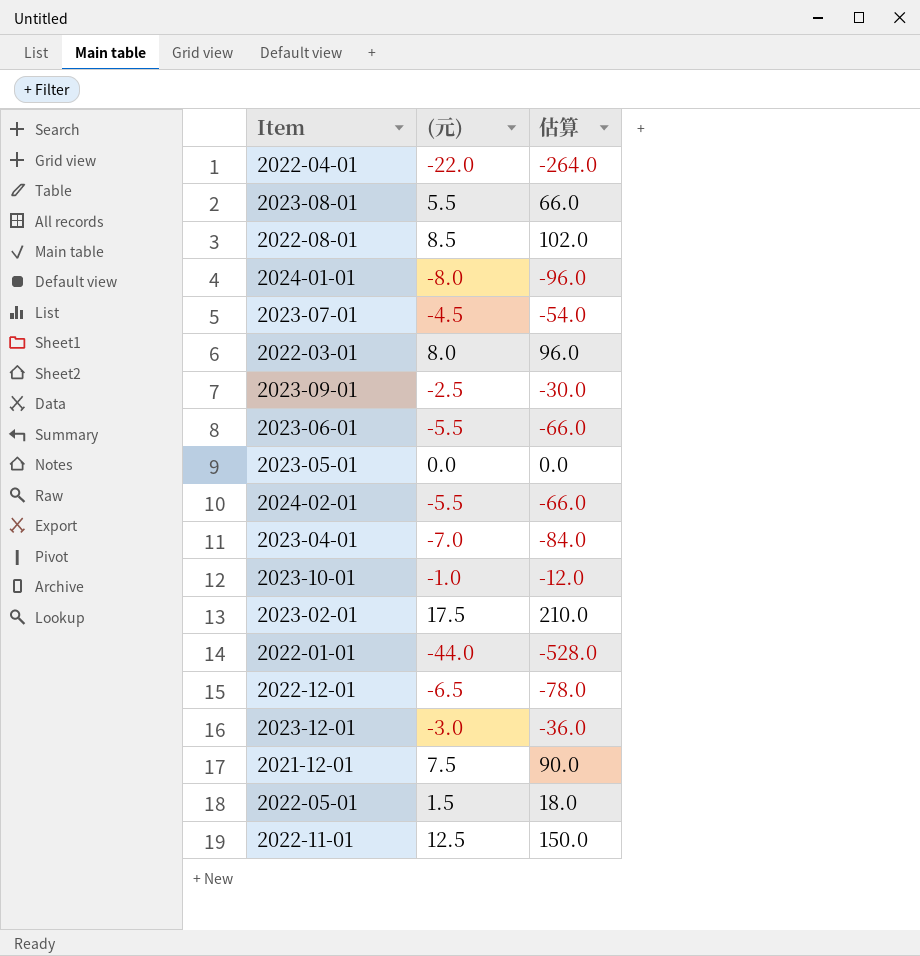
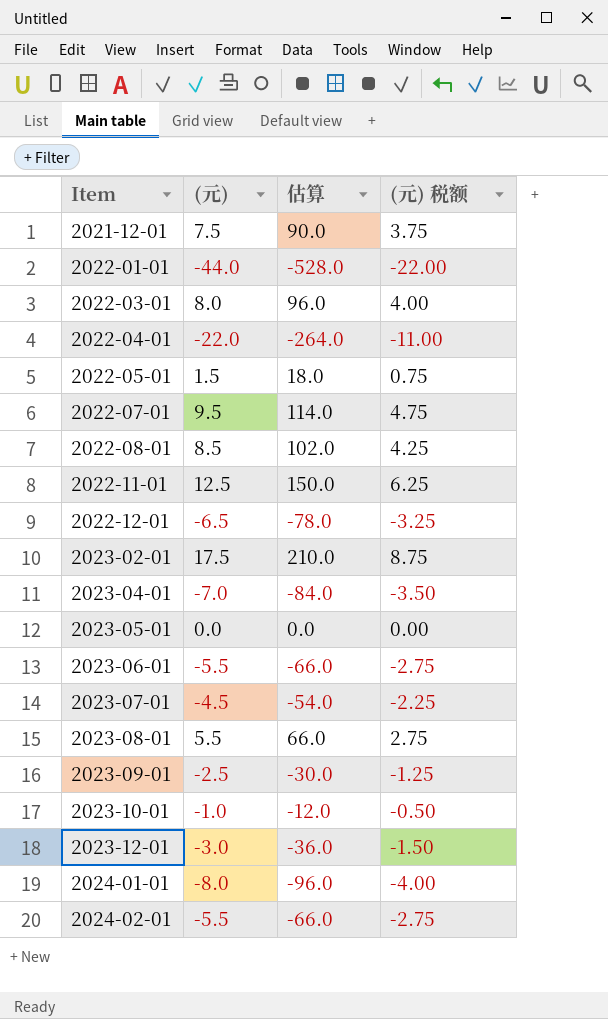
row order: none -> Item ascending
column (元) 税额 | formula: none -> [(元)] * 0.5
row 2022-07-01: none -> 9.5 | 114.0 | 4.75

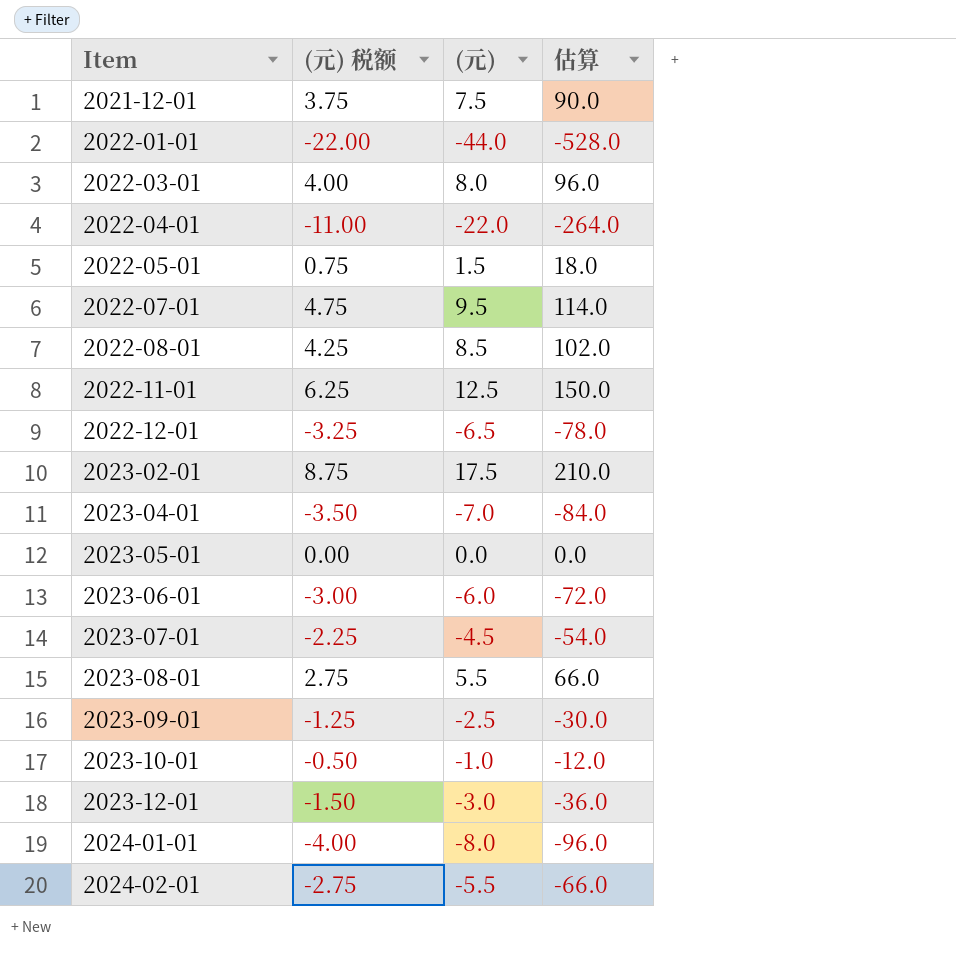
column (元) 税额 | position: 4 -> 2
2023-06-01 | (元) 税额: -2.75 -> -3.00
2023-06-01 | (元): -5.5 -> -6.0
2023-06-01 | 估算: -66.0 -> -72.0

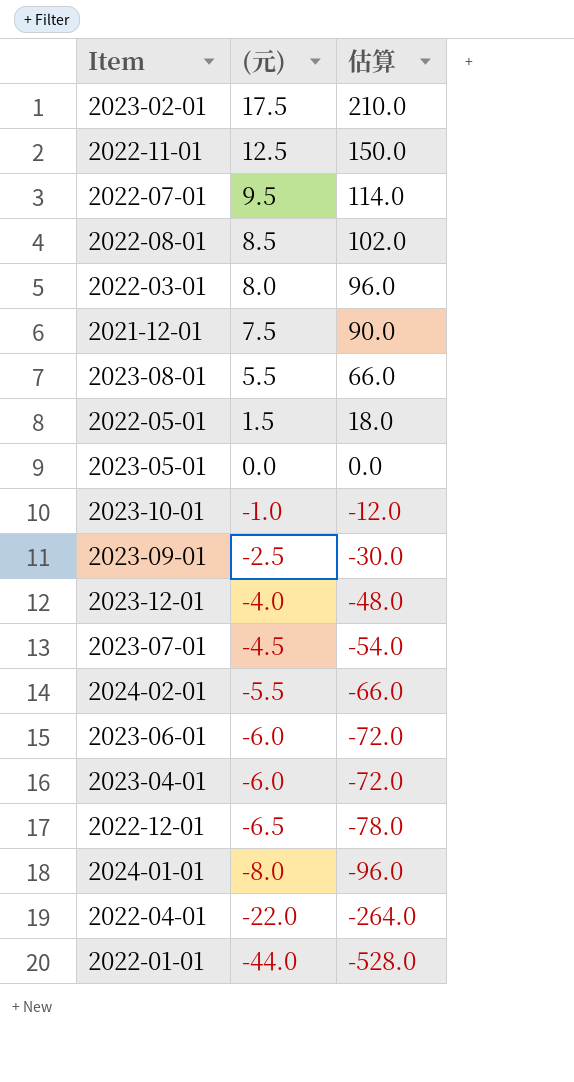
row order: Item ascending -> (元) descending
column (元) 税额 | formula: [(元)] * 0.5 -> none
2023-12-01 | (元): -3.0 -> -4.0
2023-12-01 | 估算: -36.0 -> -48.0
2023-04-01 | (元): -7.0 -> -6.0
2023-04-01 | 估算: -84.0 -> -72.0

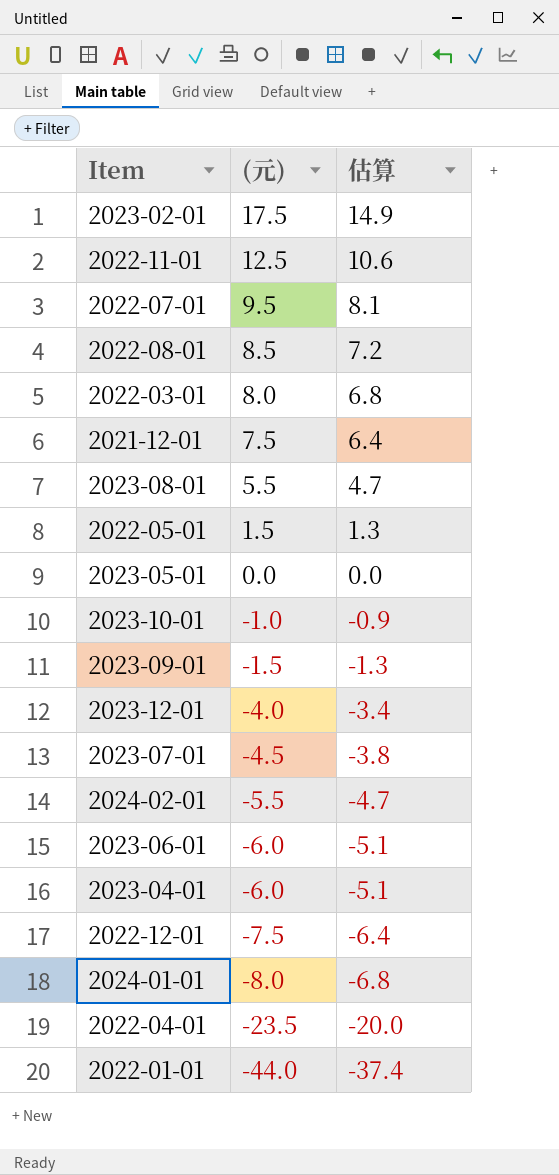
column 估算 | formula: [(元)] * 12 -> [(元)] * 0.85
2023-09-01 | (元): -2.5 -> -1.5
2022-12-01 | (元): -6.5 -> -7.5
2022-04-01 | (元): -22.0 -> -23.5

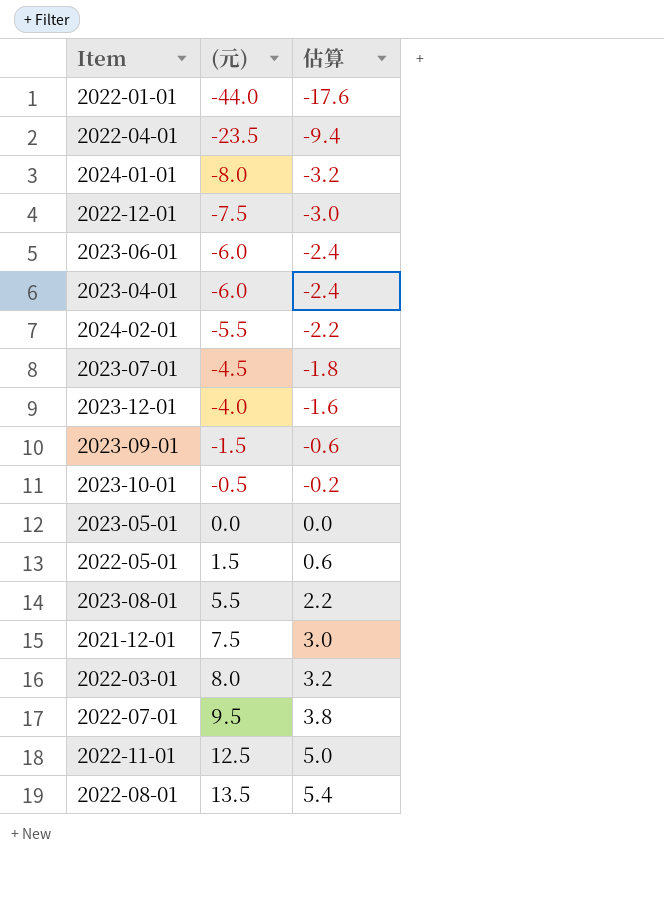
row order: (元) descending -> (元) ascending
column 估算 | formula: [(元)] * 0.85 -> [(元)] * 0.4
row 2023-02-01: 17.5 | 14.9 -> none
2023-10-01 | (元): -1.0 -> -0.5
2022-08-01 | (元): 8.5 -> 13.5

